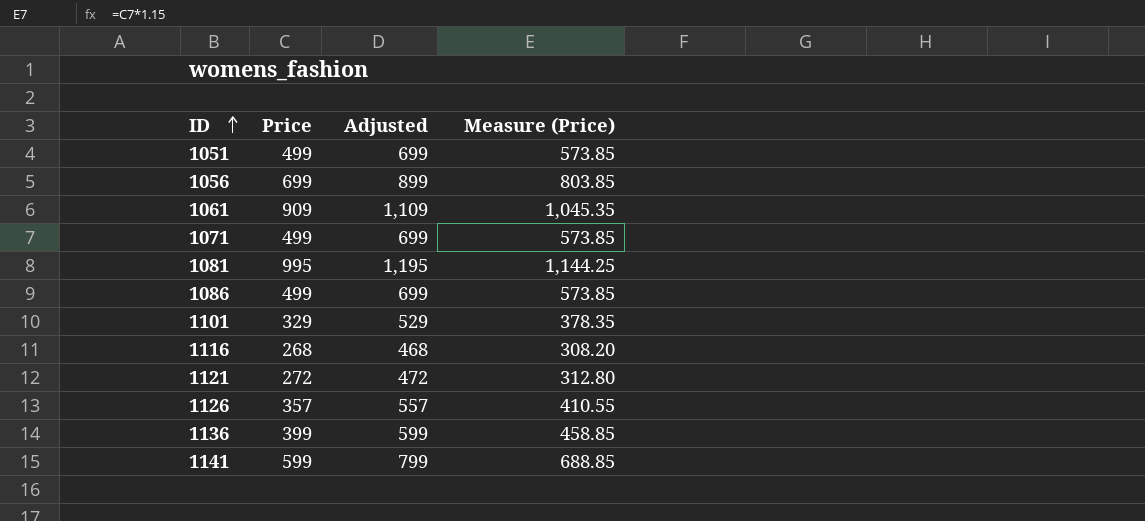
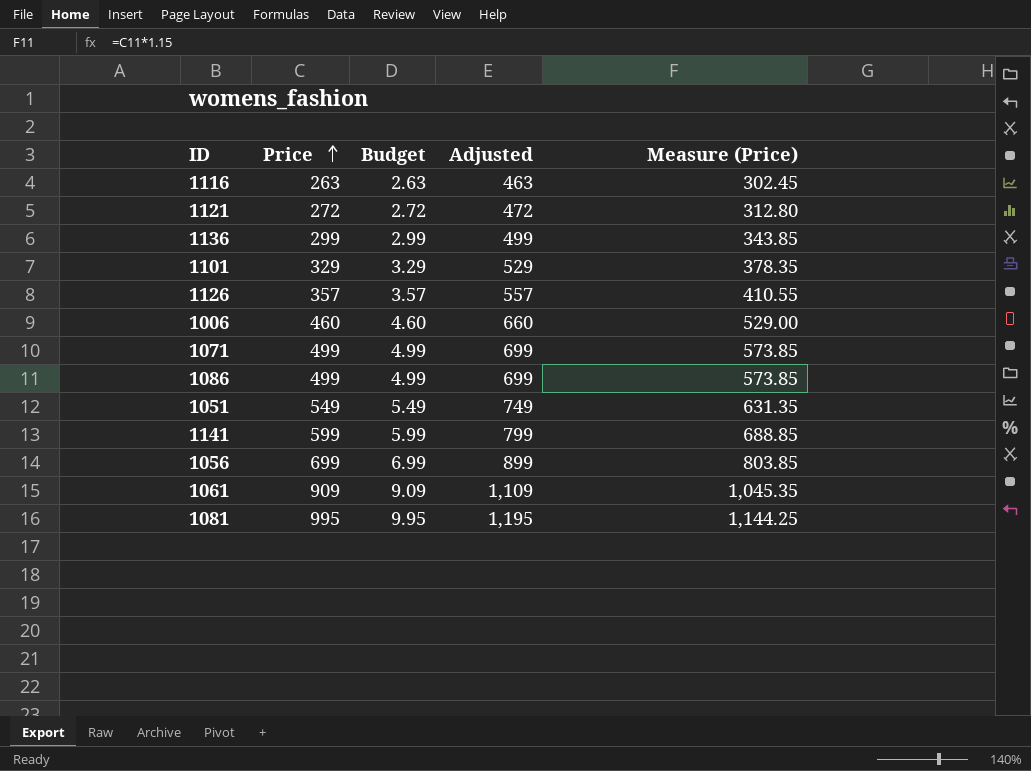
row order: ID ascending -> Price ascending
column Budget | formula: none -> [Price] * 0.01
1116 | Price: 268 -> 263
1116 | Adjusted: 468 -> 463
1116 | Measure (Price): 308.20 -> 302.45
1136 | Price: 399 -> 299
1136 | Adjusted: 599 -> 499
1136 | Measure (Price): 458.85 -> 343.85
row 1006: none -> 460 | 4.60 | 660 | 529.00
1051 | Price: 499 -> 549
1051 | Adjusted: 699 -> 749
1051 | Measure (Price): 573.85 -> 631.35

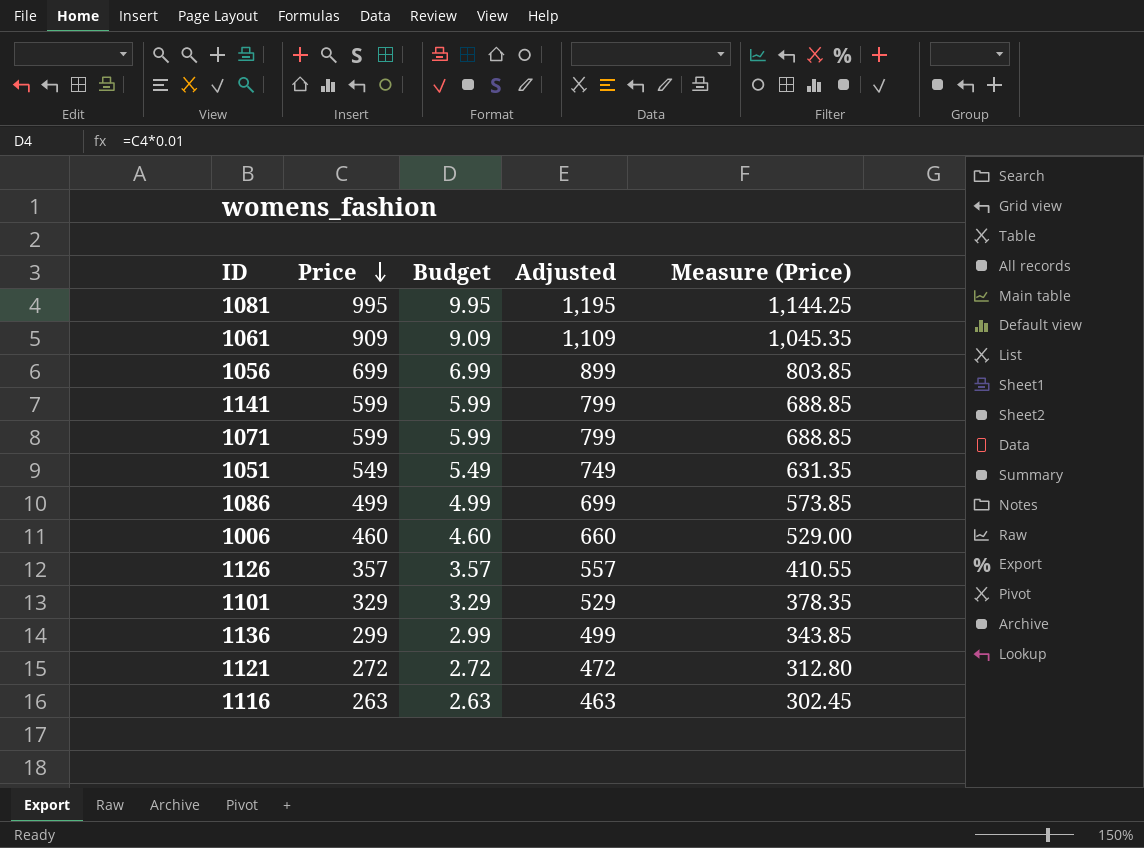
row order: Price ascending -> Price descending
1071 | Price: 499 -> 599
1071 | Budget: 4.99 -> 5.99
1071 | Adjusted: 699 -> 799
1071 | Measure (Price): 573.85 -> 688.85

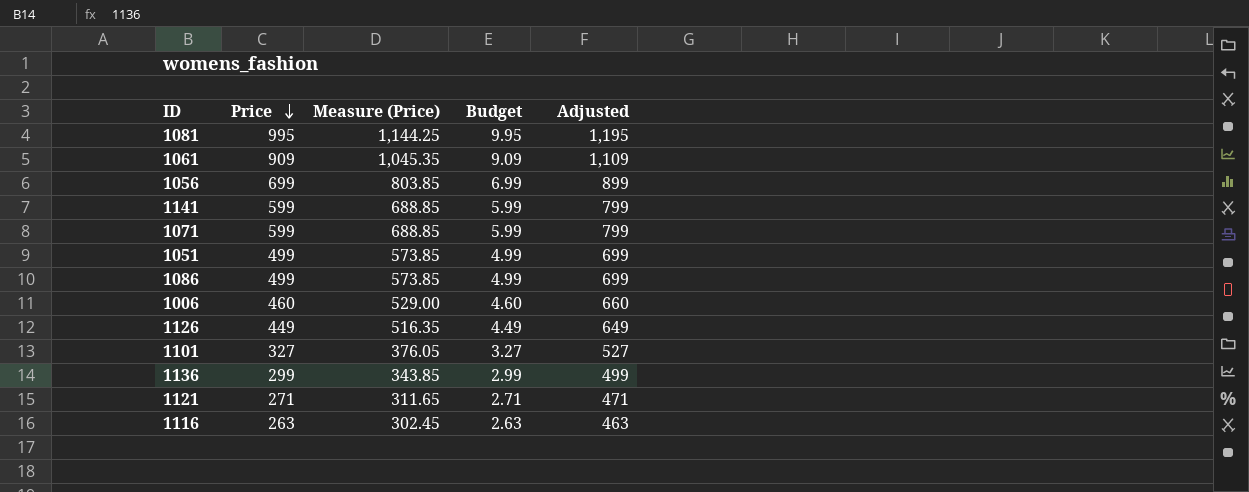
column Measure (Price) | position: 5 -> 3
1051 | Price: 549 -> 499
1051 | Measure (Price): 631.35 -> 573.85
1051 | Budget: 5.49 -> 4.99
1051 | Adjusted: 749 -> 699
1126 | Price: 357 -> 449
1126 | Measure (Price): 410.55 -> 516.35
1126 | Budget: 3.57 -> 4.49
1126 | Adjusted: 557 -> 649
1101 | Price: 329 -> 327
1101 | Measure (Price): 378.35 -> 376.05
1101 | Budget: 3.29 -> 3.27
1101 | Adjusted: 529 -> 527
1121 | Price: 272 -> 271
1121 | Measure (Price): 312.80 -> 311.65
1121 | Budget: 2.72 -> 2.71
1121 | Adjusted: 472 -> 471

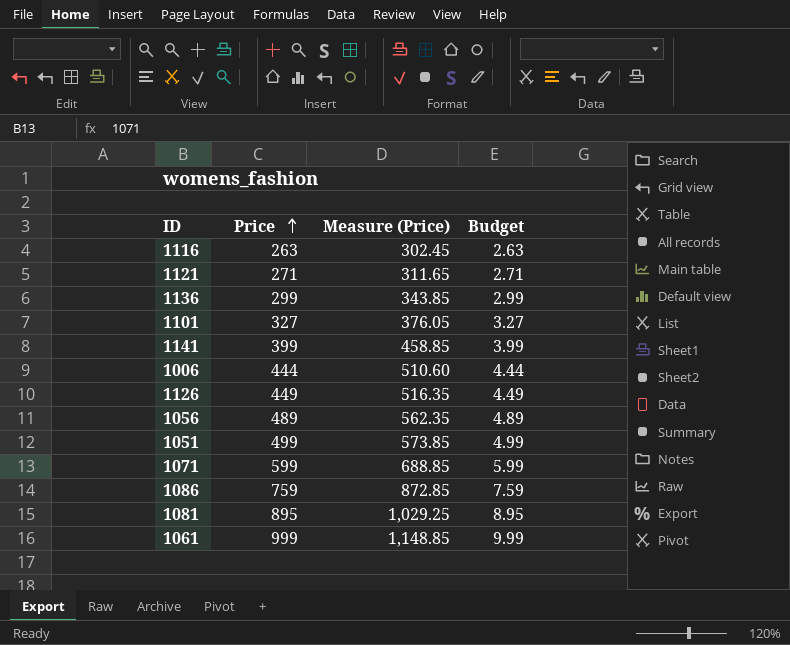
row order: Price descending -> Price ascending
column Adjusted | formula: [Price] + 200 -> none
1141 | Price: 599 -> 399
1141 | Measure (Price): 688.85 -> 458.85
1141 | Budget: 5.99 -> 3.99
1006 | Price: 460 -> 444
1006 | Measure (Price): 529.00 -> 510.60
1006 | Budget: 4.60 -> 4.44
1056 | Price: 699 -> 489
1056 | Measure (Price): 803.85 -> 562.35
1056 | Budget: 6.99 -> 4.89
1086 | Price: 499 -> 759
1086 | Measure (Price): 573.85 -> 872.85
1086 | Budget: 4.99 -> 7.59
1081 | Price: 995 -> 895
1081 | Measure (Price): 1,144.25 -> 1,029.25
1081 | Budget: 9.95 -> 8.95
1061 | Price: 909 -> 999
1061 | Measure (Price): 1,045.35 -> 1,148.85
1061 | Budget: 9.09 -> 9.99

